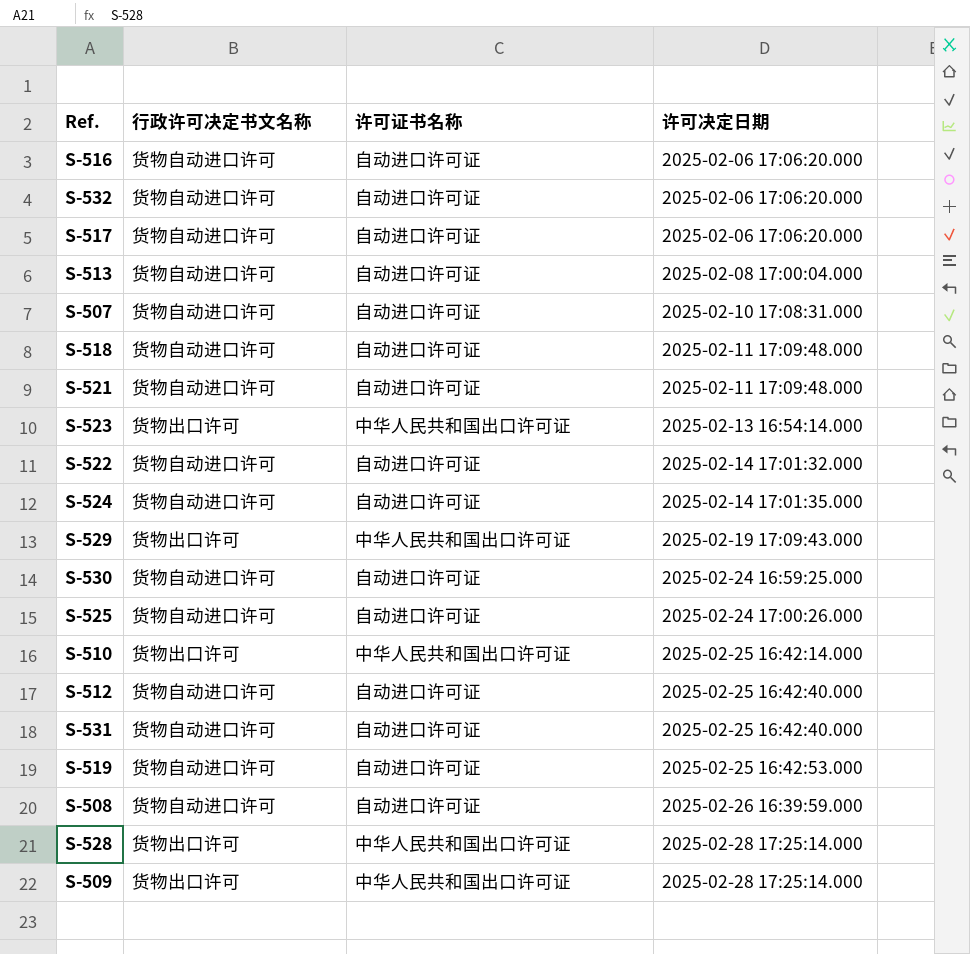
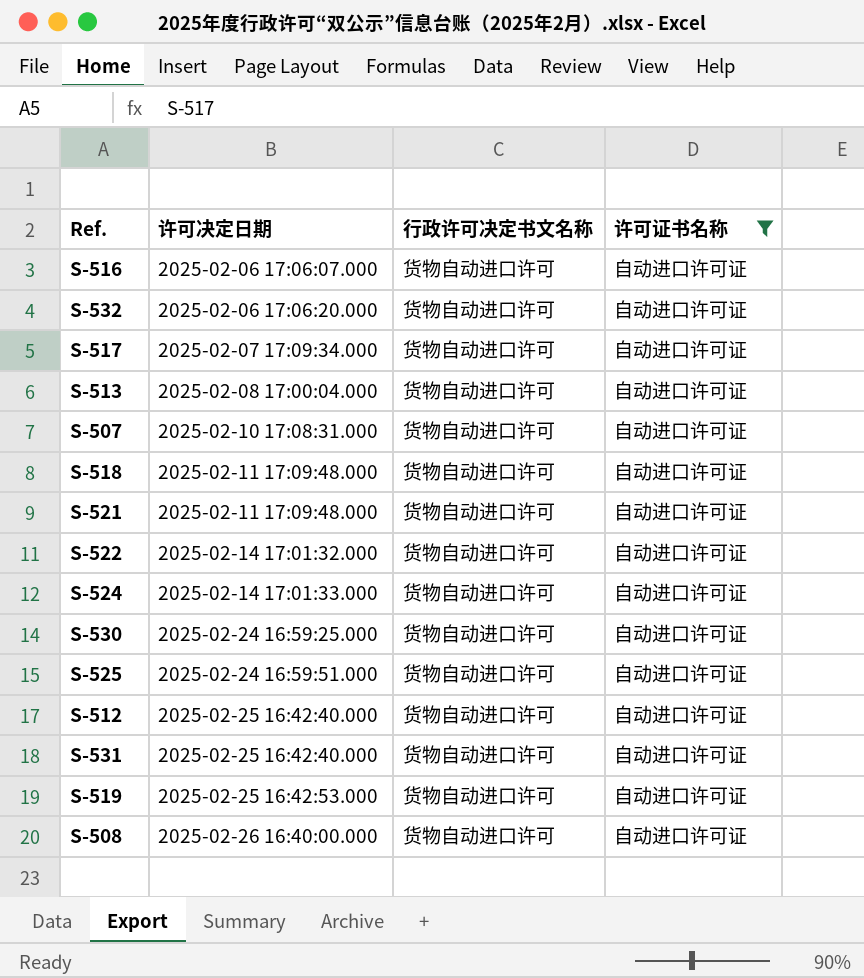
filter: none -> 许可证书名称 = 自动进口许可证
column 许可决定日期 | position: 4 -> 2
S-516 | 许可决定日期: 2025-02-06 17:06:20.000 -> 2025-02-06 17:06:07.000
S-517 | 许可决定日期: 2025-02-06 17:06:20.000 -> 2025-02-07 17:09:34.000
S-524 | 许可决定日期: 2025-02-14 17:01:35.000 -> 2025-02-14 17:01:33.000
S-525 | 许可决定日期: 2025-02-24 17:00:26.000 -> 2025-02-24 16:59:51.000
S-508 | 许可决定日期: 2025-02-26 16:39:59.000 -> 2025-02-26 16:40:00.000

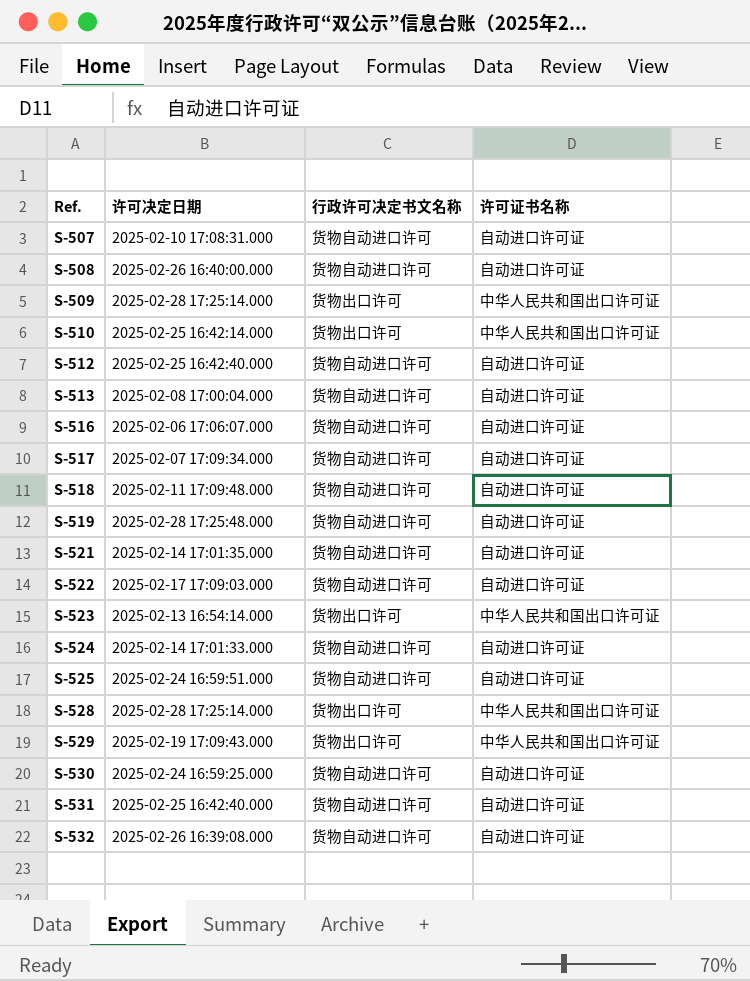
filter: 许可证书名称 = 自动进口许可证 -> none
row order: 许可决定日期 ascending -> Ref. ascending
S-519 | 许可决定日期: 2025-02-25 16:42:53.000 -> 2025-02-28 17:25:48.000
S-521 | 许可决定日期: 2025-02-11 17:09:48.000 -> 2025-02-14 17:01:35.000
S-522 | 许可决定日期: 2025-02-14 17:01:32.000 -> 2025-02-17 17:09:03.000
S-532 | 许可决定日期: 2025-02-06 17:06:20.000 -> 2025-02-26 16:39:08.000

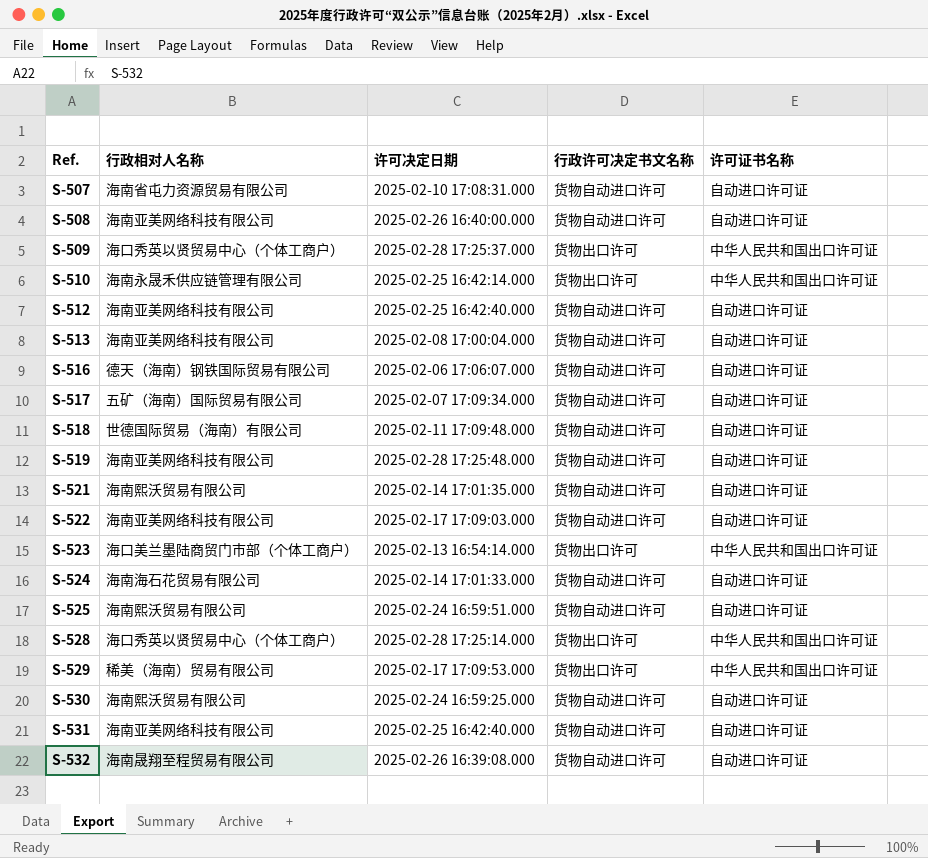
column 行政相对人名称 | position: none -> 2
S-509 | 许可决定日期: 2025-02-28 17:25:14.000 -> 2025-02-28 17:25:37.000
S-529 | 许可决定日期: 2025-02-19 17:09:43.000 -> 2025-02-17 17:09:53.000

